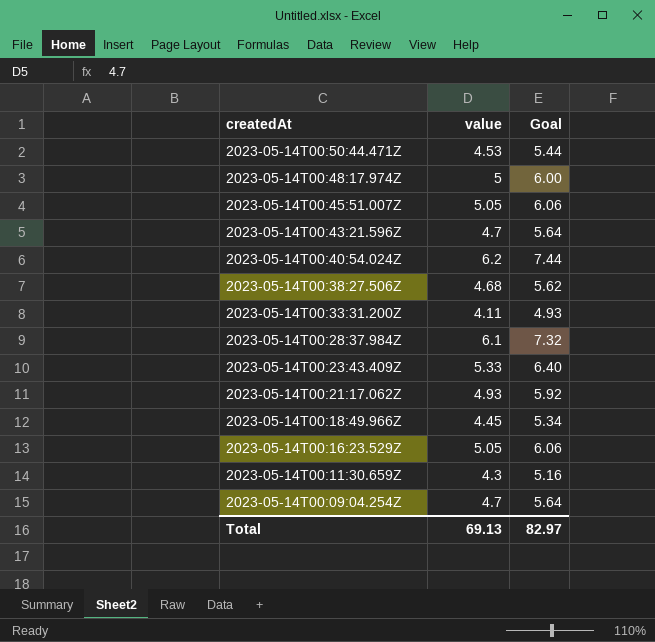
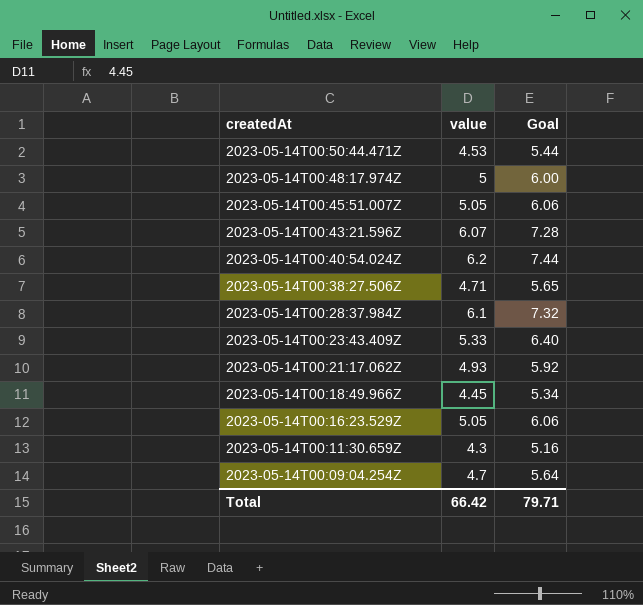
row 2023-05-14T00:33:31.200Z: 4.11 | 4.93 -> none
2023-05-14T00:43:21.596Z | value: 4.7 -> 6.07
2023-05-14T00:43:21.596Z | Goal: 5.64 -> 7.28
2023-05-14T00:38:27.506Z | value: 4.68 -> 4.71
2023-05-14T00:38:27.506Z | Goal: 5.62 -> 5.65
Total | value: 69.13 -> 66.42
Total | Goal: 82.97 -> 79.71

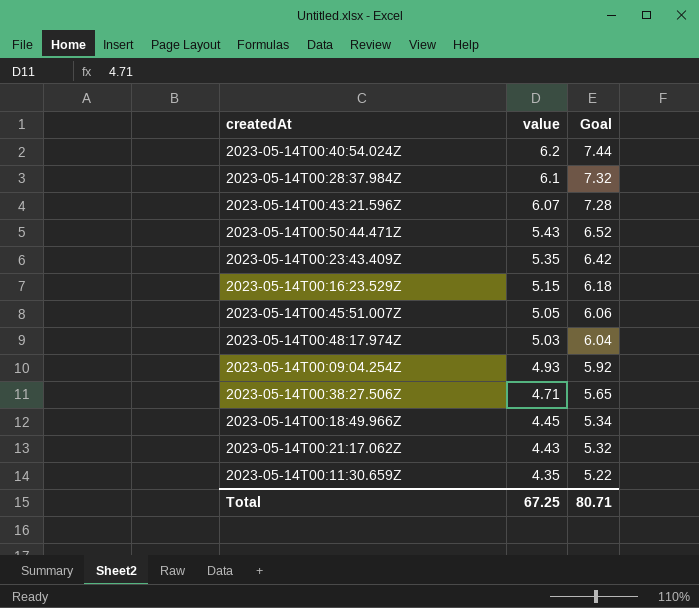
row order: createdAt descending -> value descending
2023-05-14T00:50:44.471Z | value: 4.53 -> 5.43
2023-05-14T00:50:44.471Z | Goal: 5.44 -> 6.52
2023-05-14T00:23:43.409Z | value: 5.33 -> 5.35
2023-05-14T00:23:43.409Z | Goal: 6.40 -> 6.42
2023-05-14T00:16:23.529Z | value: 5.05 -> 5.15
2023-05-14T00:16:23.529Z | Goal: 6.06 -> 6.18
2023-05-14T00:48:17.974Z | value: 5 -> 5.03
2023-05-14T00:48:17.974Z | Goal: 6.00 -> 6.04
2023-05-14T00:09:04.254Z | value: 4.7 -> 4.93
2023-05-14T00:09:04.254Z | Goal: 5.64 -> 5.92
2023-05-14T00:21:17.062Z | value: 4.93 -> 4.43
2023-05-14T00:21:17.062Z | Goal: 5.92 -> 5.32
2023-05-14T00:11:30.659Z | value: 4.3 -> 4.35
2023-05-14T00:11:30.659Z | Goal: 5.16 -> 5.22
Total | value: 66.42 -> 67.25
Total | Goal: 79.71 -> 80.71

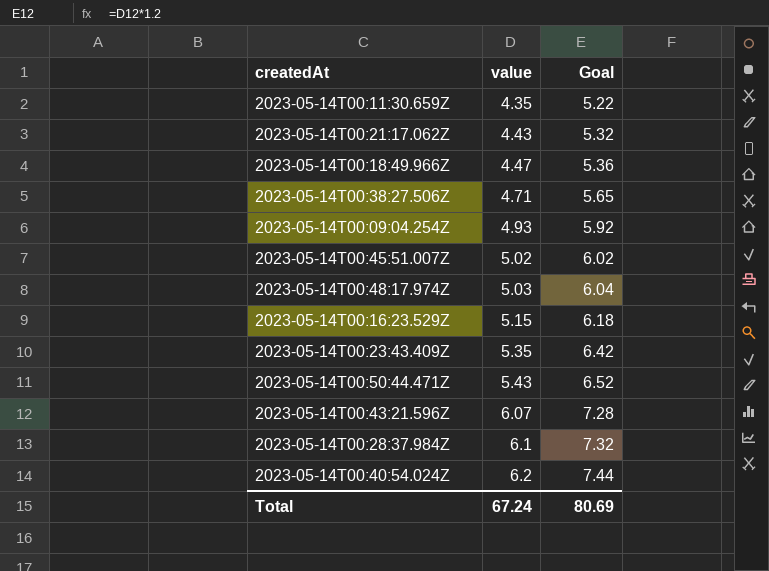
row order: value descending -> value ascending
2023-05-14T00:18:49.966Z | value: 4.45 -> 4.47
2023-05-14T00:18:49.966Z | Goal: 5.34 -> 5.36
2023-05-14T00:45:51.007Z | value: 5.05 -> 5.02
2023-05-14T00:45:51.007Z | Goal: 6.06 -> 6.02
Total | value: 67.25 -> 67.24
Total | Goal: 80.71 -> 80.69

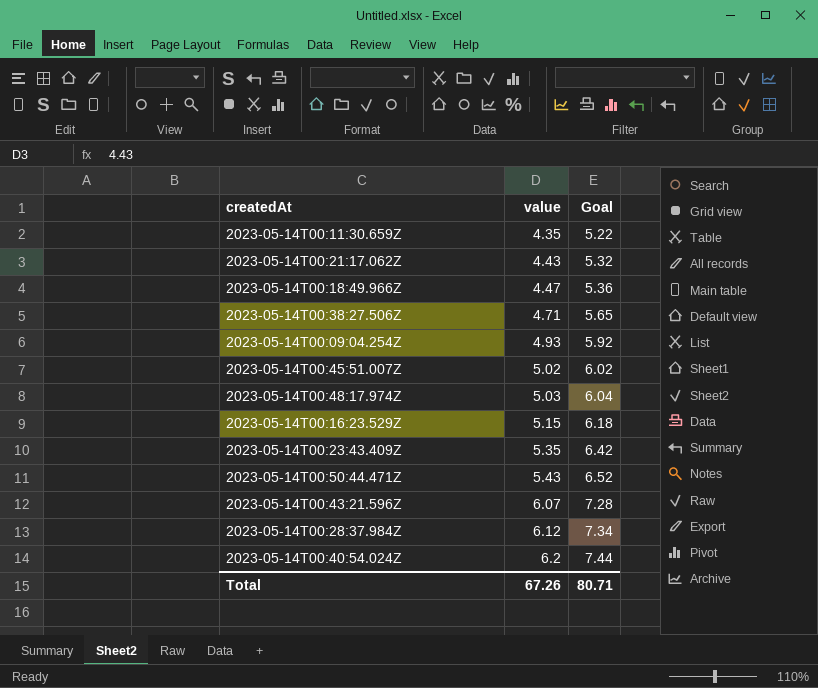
2023-05-14T00:28:37.984Z | value: 6.1 -> 6.12
2023-05-14T00:28:37.984Z | Goal: 7.32 -> 7.34
Total | value: 67.24 -> 67.26
Total | Goal: 80.69 -> 80.71

